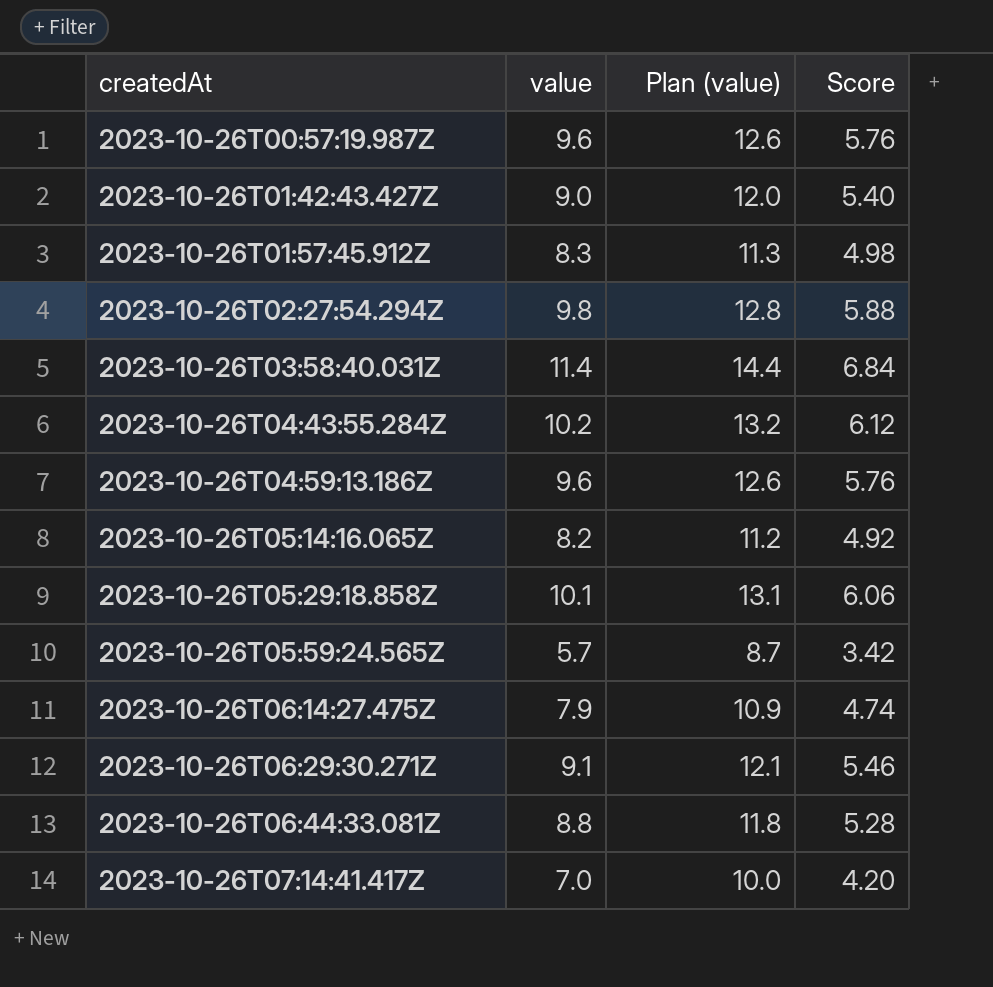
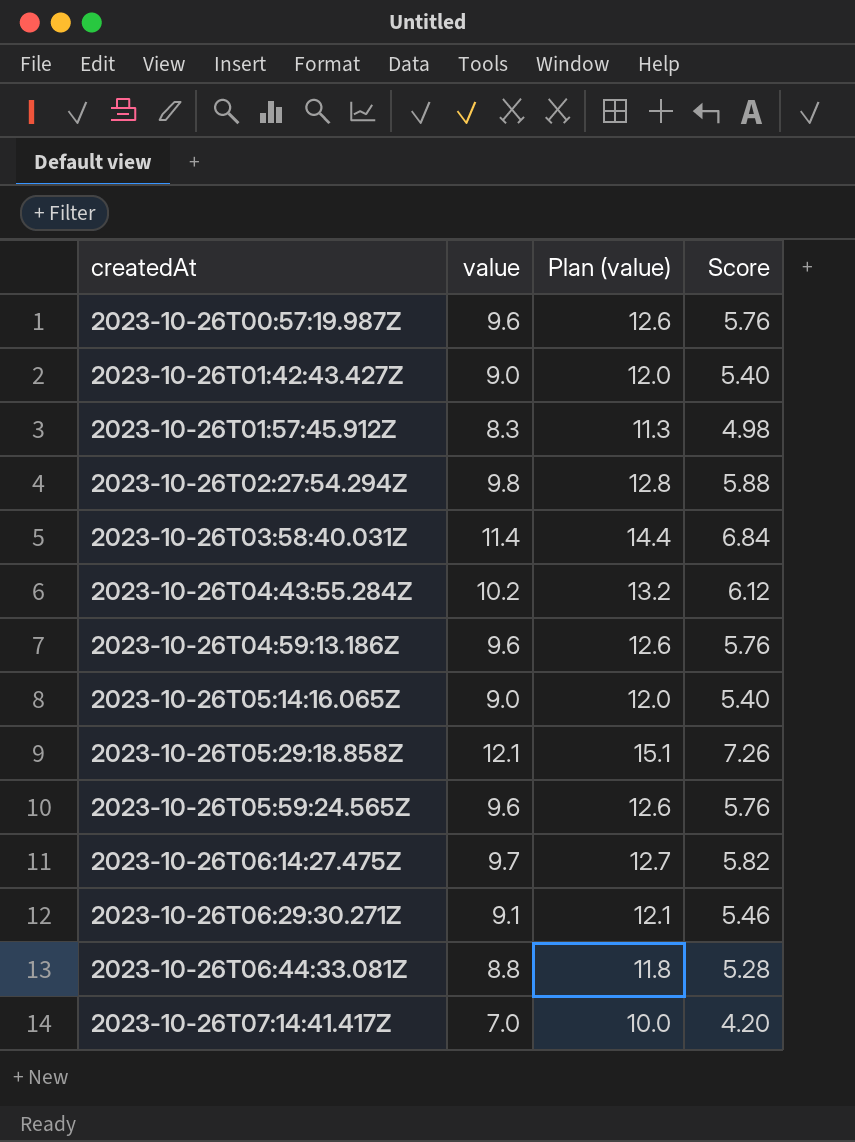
2023-10-26T05:14:16.065Z | value: 8.2 -> 9.0
2023-10-26T05:14:16.065Z | Plan (value): 11.2 -> 12.0
2023-10-26T05:14:16.065Z | Score: 4.92 -> 5.40
2023-10-26T05:29:18.858Z | value: 10.1 -> 12.1
2023-10-26T05:29:18.858Z | Plan (value): 13.1 -> 15.1
2023-10-26T05:29:18.858Z | Score: 6.06 -> 7.26
2023-10-26T05:59:24.565Z | value: 5.7 -> 9.6
2023-10-26T05:59:24.565Z | Plan (value): 8.7 -> 12.6
2023-10-26T05:59:24.565Z | Score: 3.42 -> 5.76
2023-10-26T06:14:27.475Z | value: 7.9 -> 9.7
2023-10-26T06:14:27.475Z | Plan (value): 10.9 -> 12.7
2023-10-26T06:14:27.475Z | Score: 4.74 -> 5.82

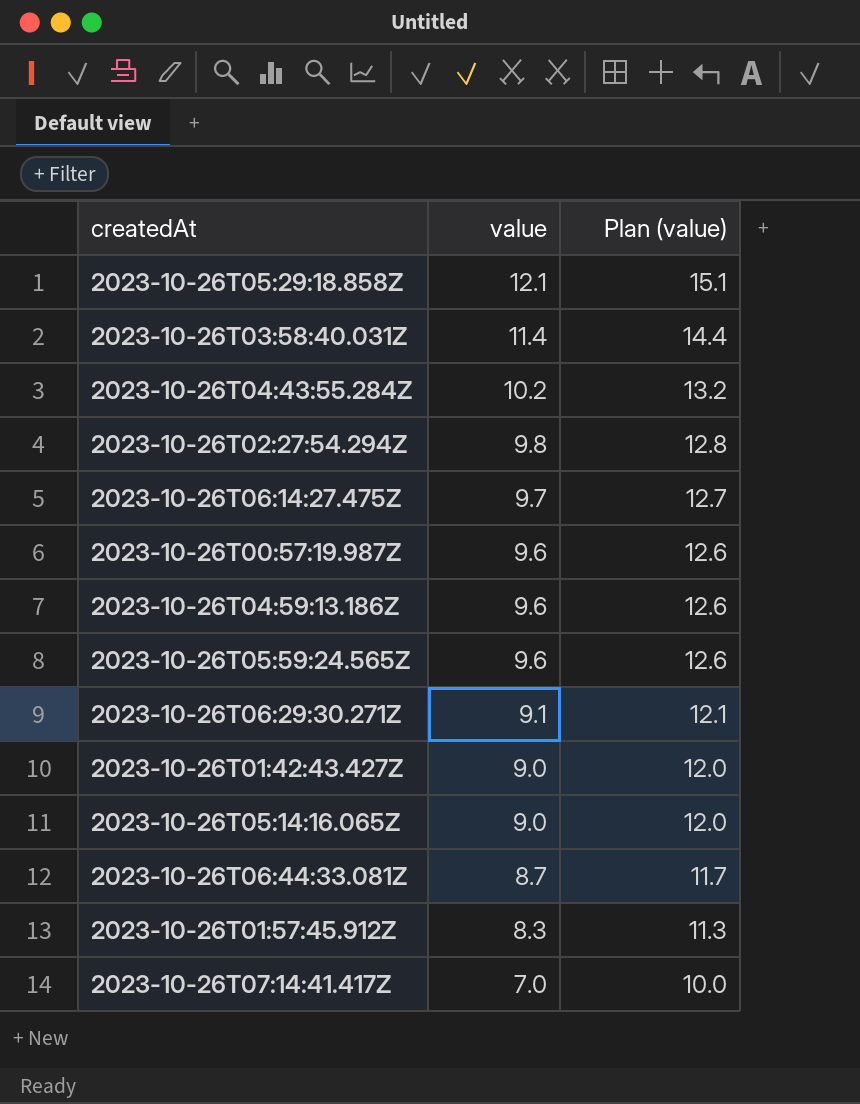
row order: createdAt ascending -> value descending
column Score | formula: [value] * 0.6 -> none
2023-10-26T06:44:33.081Z | value: 8.8 -> 8.7
2023-10-26T06:44:33.081Z | Plan (value): 11.8 -> 11.7

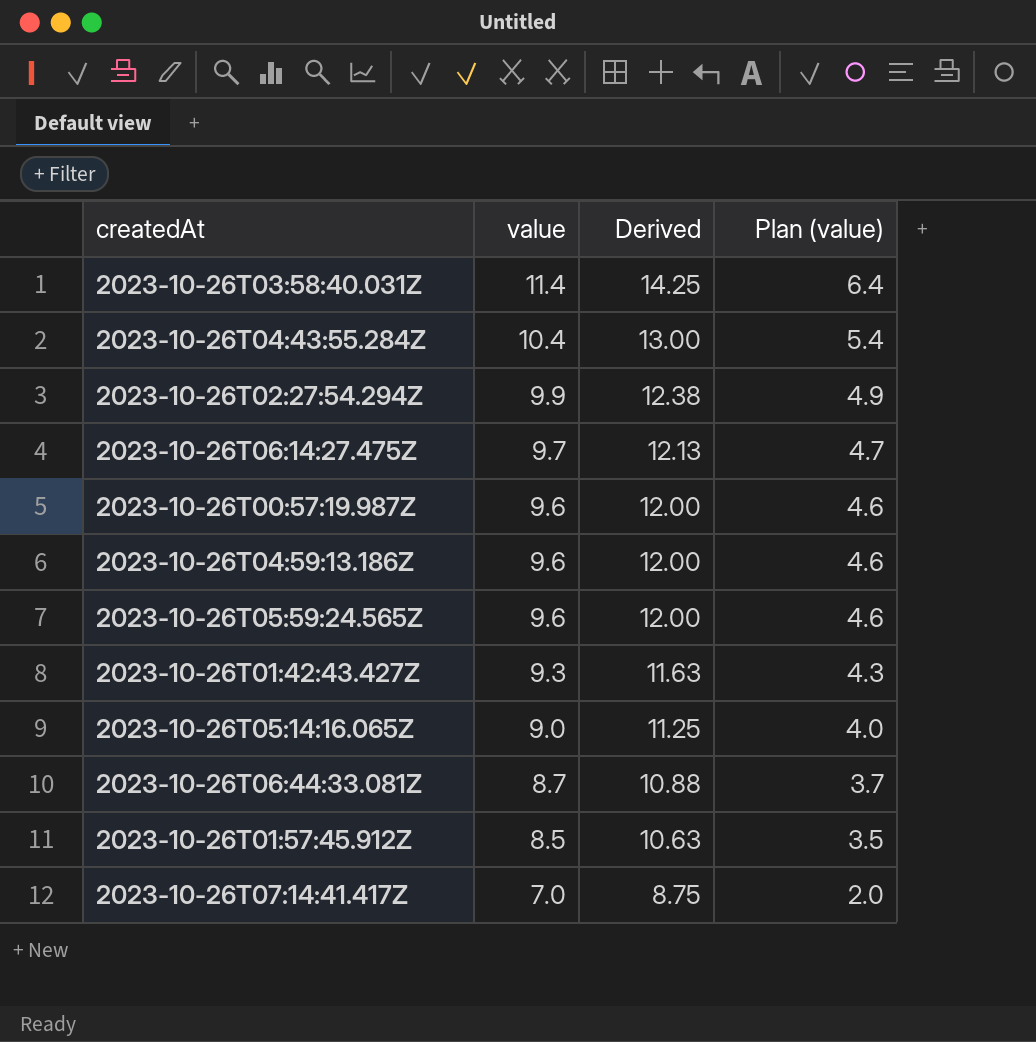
column Derived | formula: none -> [value] * 1.25
column Plan (value) | formula: [value] + 3 -> [value] - 5
row 2023-10-26T05:29:18.858Z: 12.1 | 15.1 -> none
row 2023-10-26T06:29:30.271Z: 9.1 | 12.1 -> none
2023-10-26T04:43:55.284Z | value: 10.2 -> 10.4
2023-10-26T02:27:54.294Z | value: 9.8 -> 9.9
2023-10-26T01:42:43.427Z | value: 9.0 -> 9.3
2023-10-26T01:57:45.912Z | value: 8.3 -> 8.5

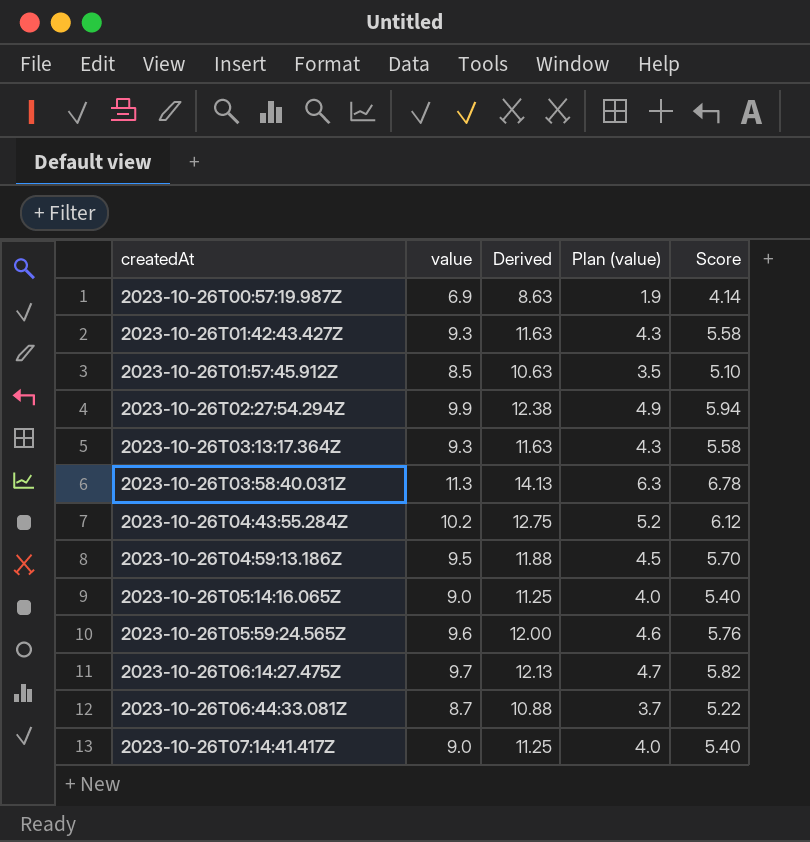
row order: value descending -> createdAt ascending
column Score | formula: none -> [value] * 0.6
2023-10-26T00:57:19.987Z | value: 9.6 -> 6.9
2023-10-26T00:57:19.987Z | Derived: 12.00 -> 8.63
2023-10-26T00:57:19.987Z | Plan (value): 4.6 -> 1.9
row 2023-10-26T03:13:17.364Z: none -> 9.3 | 11.63 | 4.3 | 5.58
2023-10-26T03:58:40.031Z | value: 11.4 -> 11.3
2023-10-26T03:58:40.031Z | Derived: 14.25 -> 14.13
2023-10-26T03:58:40.031Z | Plan (value): 6.4 -> 6.3
2023-10-26T04:43:55.284Z | value: 10.4 -> 10.2
2023-10-26T04:43:55.284Z | Derived: 13.00 -> 12.75
2023-10-26T04:43:55.284Z | Plan (value): 5.4 -> 5.2
2023-10-26T04:59:13.186Z | value: 9.6 -> 9.5
2023-10-26T04:59:13.186Z | Derived: 12.00 -> 11.88
2023-10-26T04:59:13.186Z | Plan (value): 4.6 -> 4.5
2023-10-26T07:14:41.417Z | value: 7.0 -> 9.0
2023-10-26T07:14:41.417Z | Derived: 8.75 -> 11.25
2023-10-26T07:14:41.417Z | Plan (value): 2.0 -> 4.0

